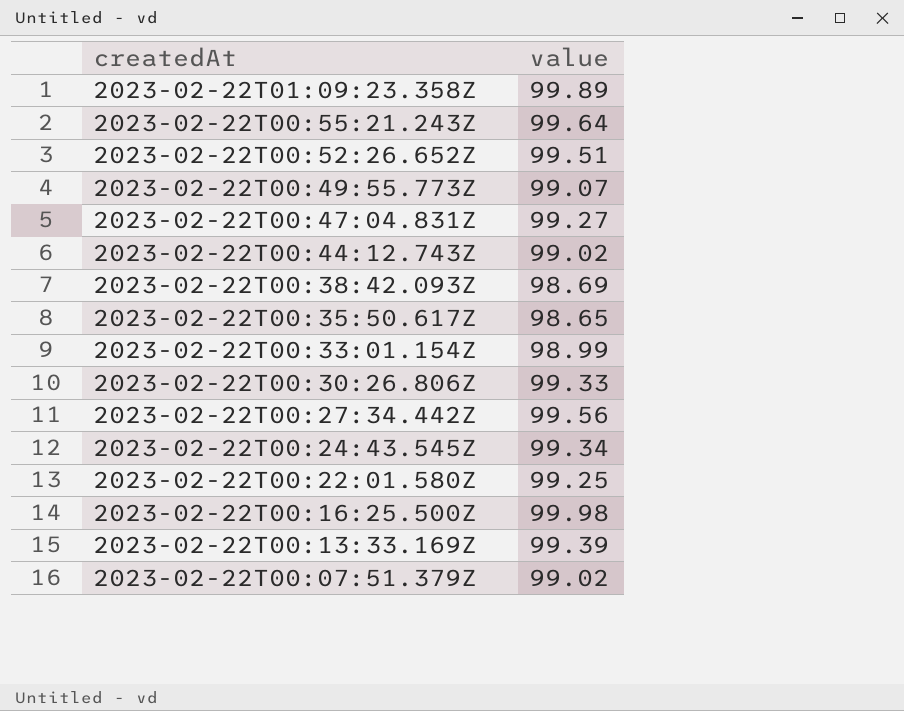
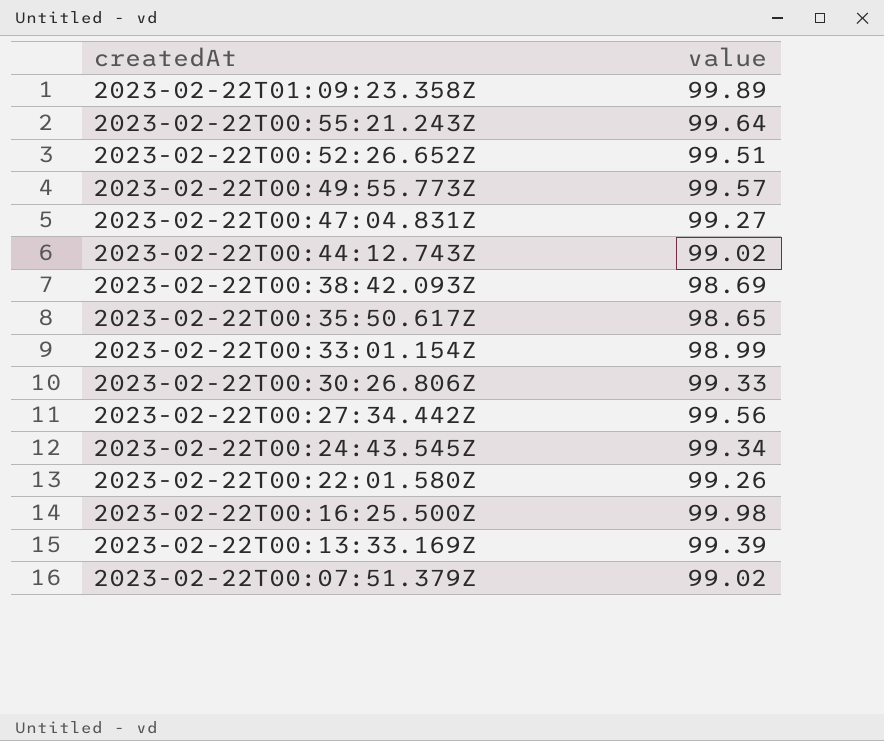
2023-02-22T00:49:55.773Z | value: 99.07 -> 99.57
2023-02-22T00:22:01.580Z | value: 99.25 -> 99.26

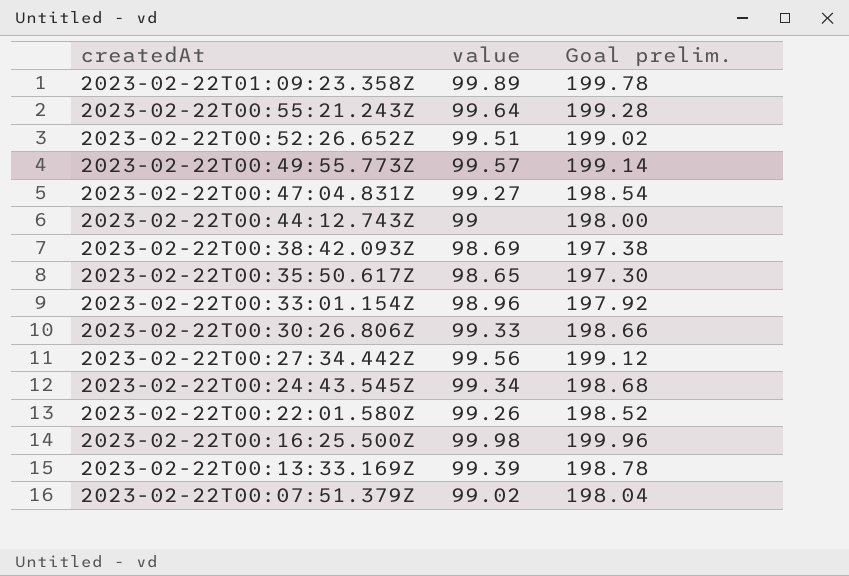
column Goal prelim. | formula: none -> [value] * 2
2023-02-22T00:44:12.743Z | value: 99.02 -> 99
2023-02-22T00:33:01.154Z | value: 98.99 -> 98.96

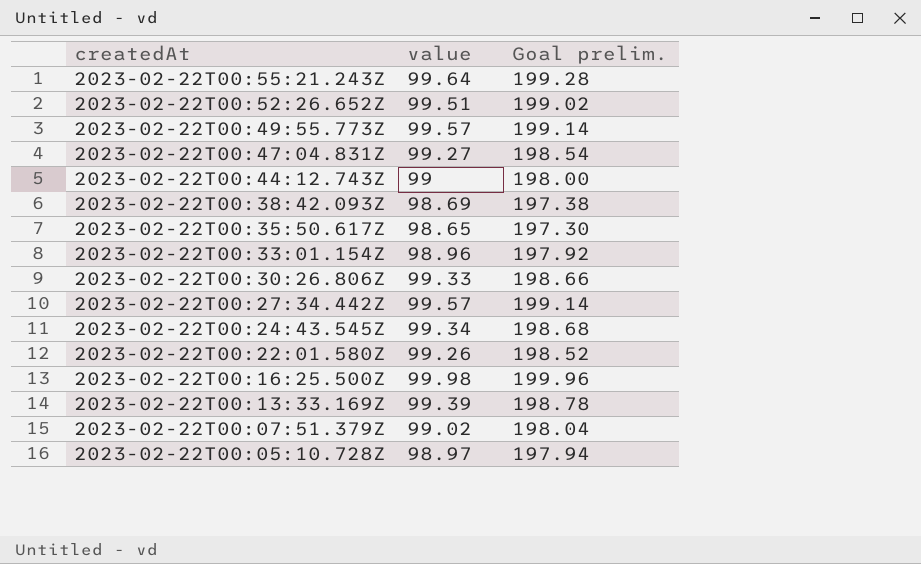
row 2023-02-22T01:09:23.358Z: 99.89 | 199.78 -> none
2023-02-22T00:27:34.442Z | value: 99.56 -> 99.57
2023-02-22T00:27:34.442Z | Goal prelim.: 199.12 -> 199.14
row 2023-02-22T00:05:10.728Z: none -> 98.97 | 197.94

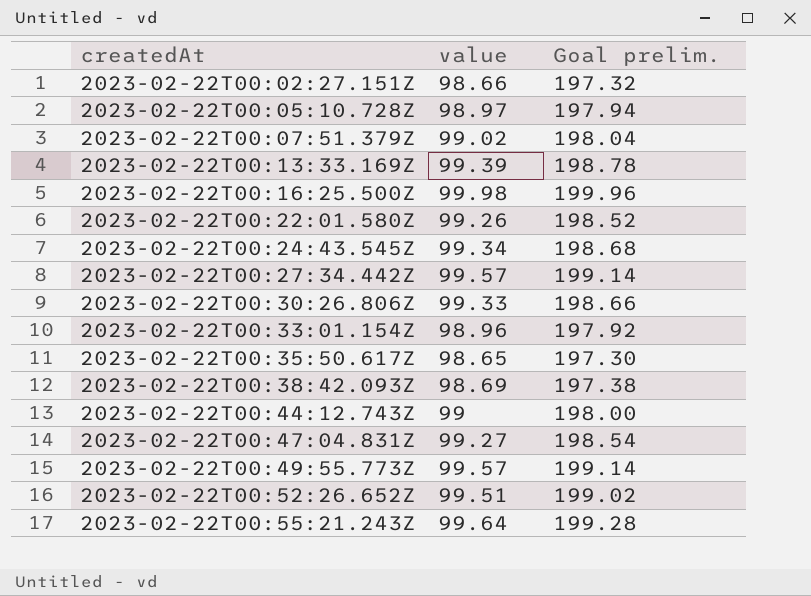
row order: createdAt descending -> createdAt ascending
row 2023-02-22T00:02:27.151Z: none -> 98.66 | 197.32

